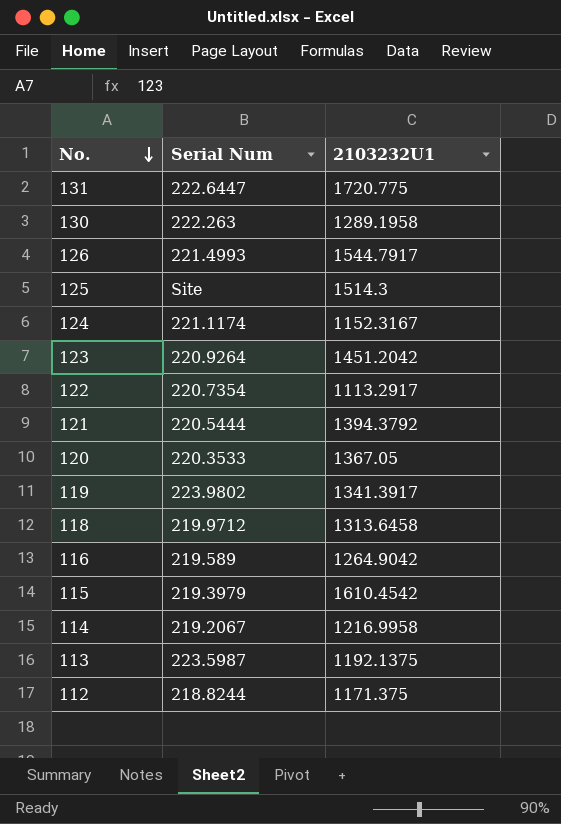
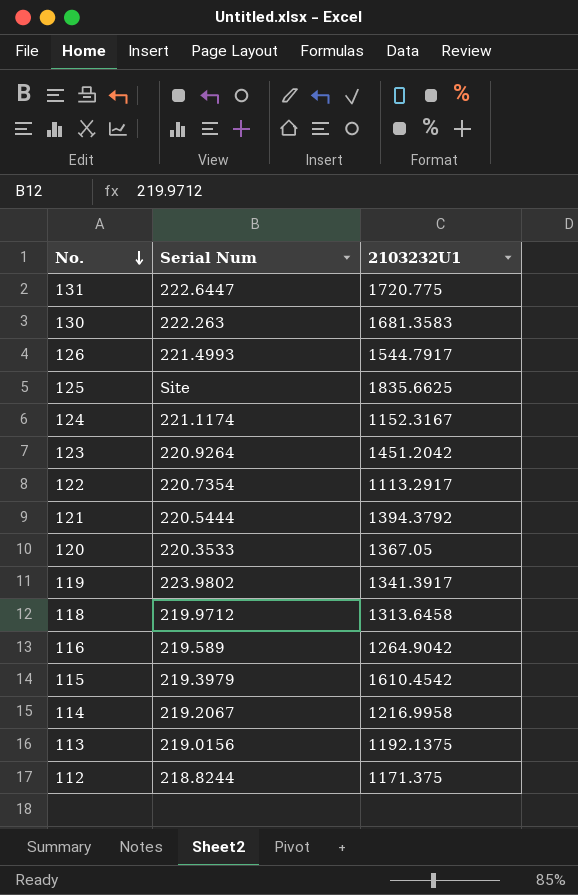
130 | 2103232U1: 1289.1958 -> 1681.3583
125 | 2103232U1: 1514.3 -> 1835.6625
113 | Serial Num: 223.5987 -> 219.0156

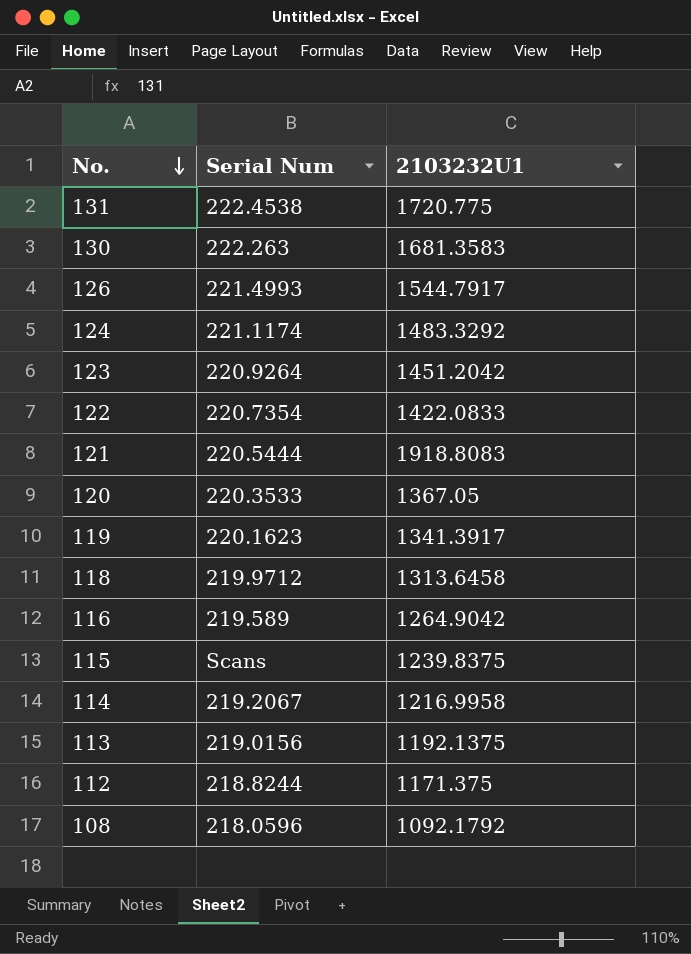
row 125: Site | 1835.6625 -> none
131 | Serial Num: 222.6447 -> 222.4538
124 | 2103232U1: 1152.3167 -> 1483.3292
122 | 2103232U1: 1113.2917 -> 1422.0833
121 | 2103232U1: 1394.3792 -> 1918.8083
119 | Serial Num: 223.9802 -> 220.1623
115 | Serial Num: 219.3979 -> Scans
115 | 2103232U1: 1610.4542 -> 1239.8375
row 108: none -> 218.0596 | 1092.1792

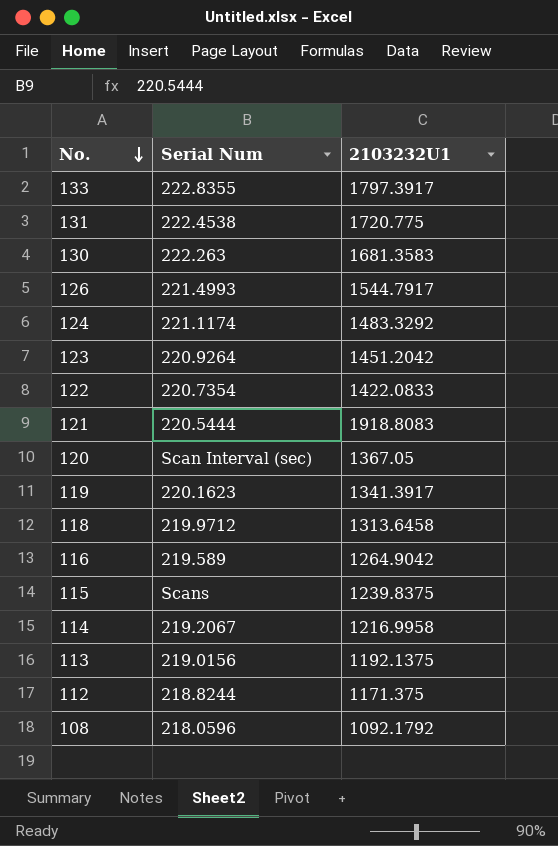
row 133: none -> 222.8355 | 1797.3917
120 | Serial Num: 220.3533 -> Scan Interval (sec)

